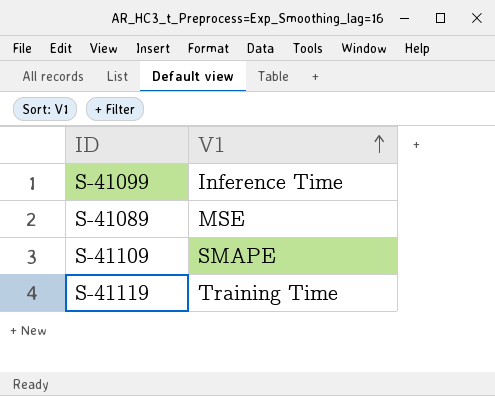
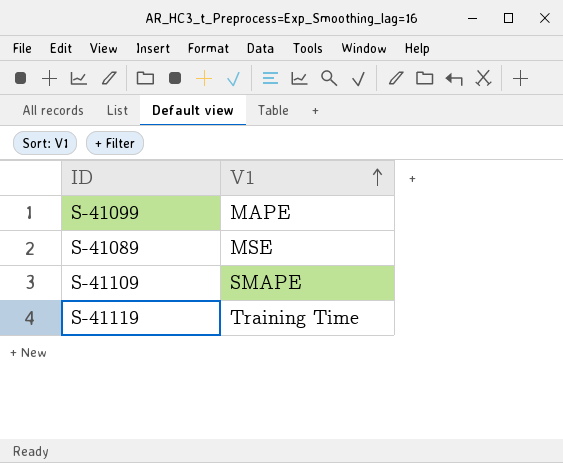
S-41099 | V1: Inference Time -> MAPE

